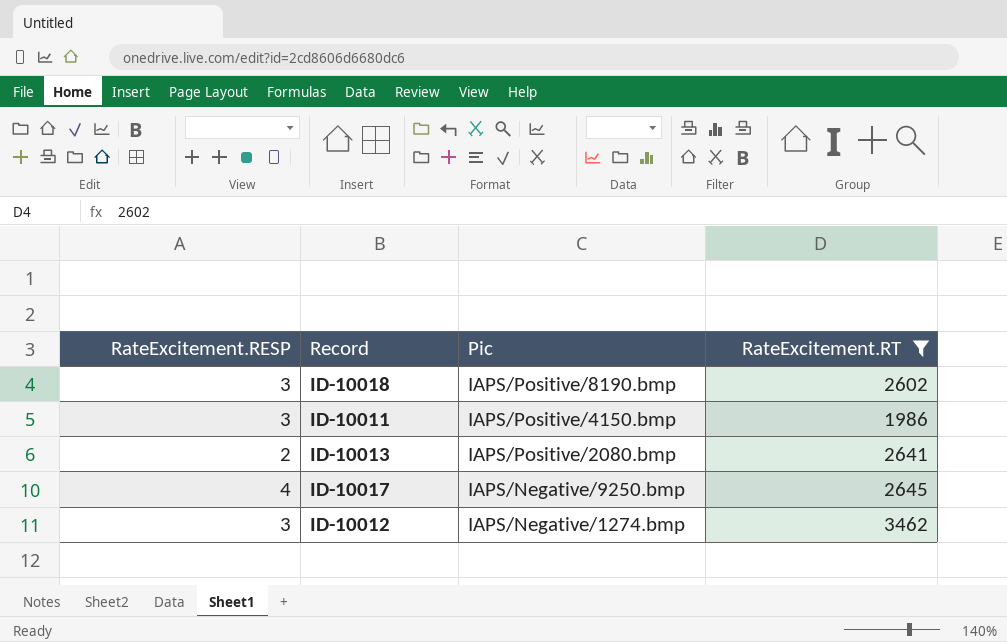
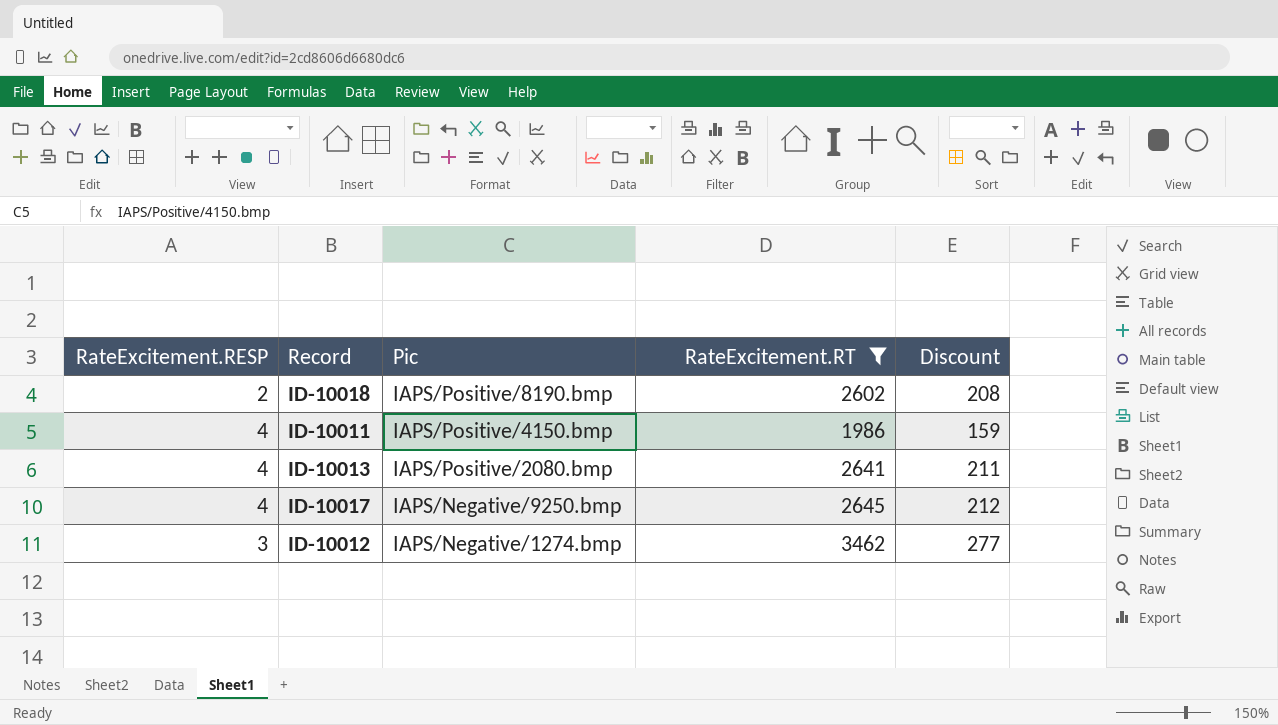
column Discount | formula: none -> [RateExcitement.RT] * 0.08
ID-10018 | RateExcitement.RESP: 3 -> 2
ID-10011 | RateExcitement.RESP: 3 -> 4
ID-10013 | RateExcitement.RESP: 2 -> 4

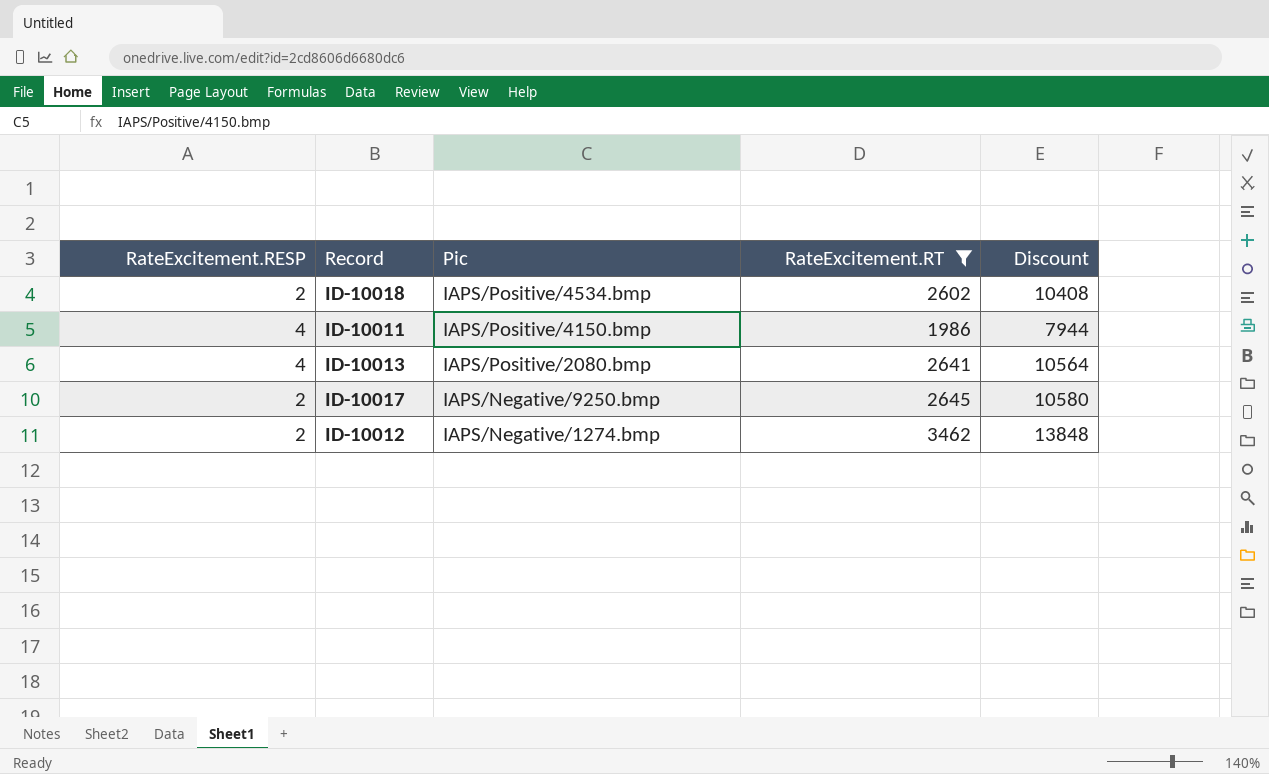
column Discount | formula: [RateExcitement.RT] * 0.08 -> [RateExcitement.RT] * 4
ID-10018 | Pic: IAPS/Positive/8190.bmp -> IAPS/Positive/4534.bmp
ID-10017 | RateExcitement.RESP: 4 -> 2
ID-10012 | RateExcitement.RESP: 3 -> 2

